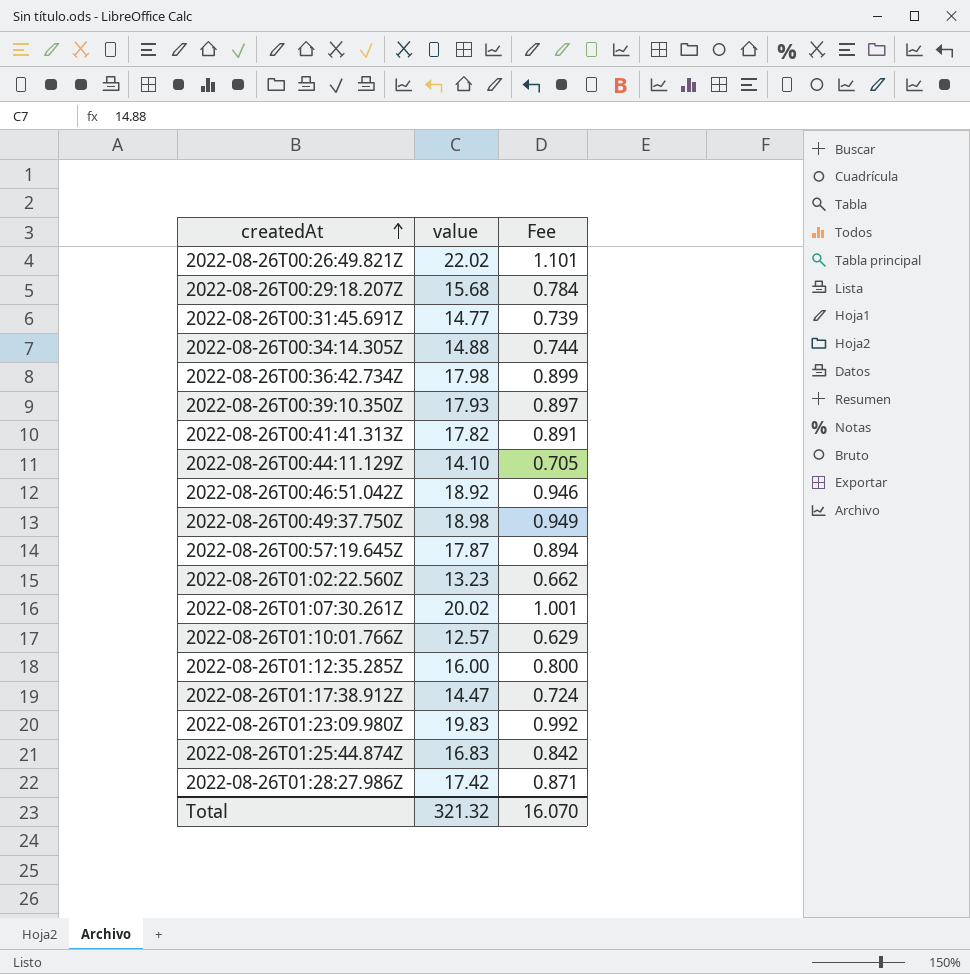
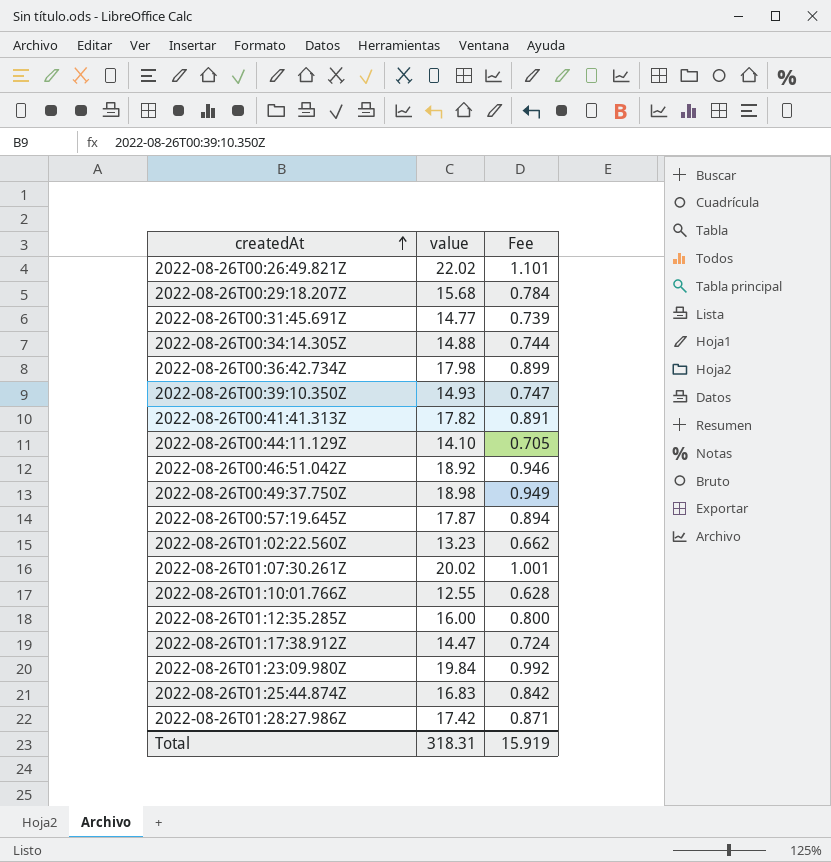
2022-08-26T00:39:10.350Z | value: 17.93 -> 14.93
2022-08-26T00:39:10.350Z | Fee: 0.897 -> 0.747
2022-08-26T01:10:01.766Z | value: 12.57 -> 12.55
2022-08-26T01:10:01.766Z | Fee: 0.629 -> 0.628
2022-08-26T01:23:09.980Z | value: 19.83 -> 19.84
Total | value: 321.32 -> 318.31
Total | Fee: 16.070 -> 15.919

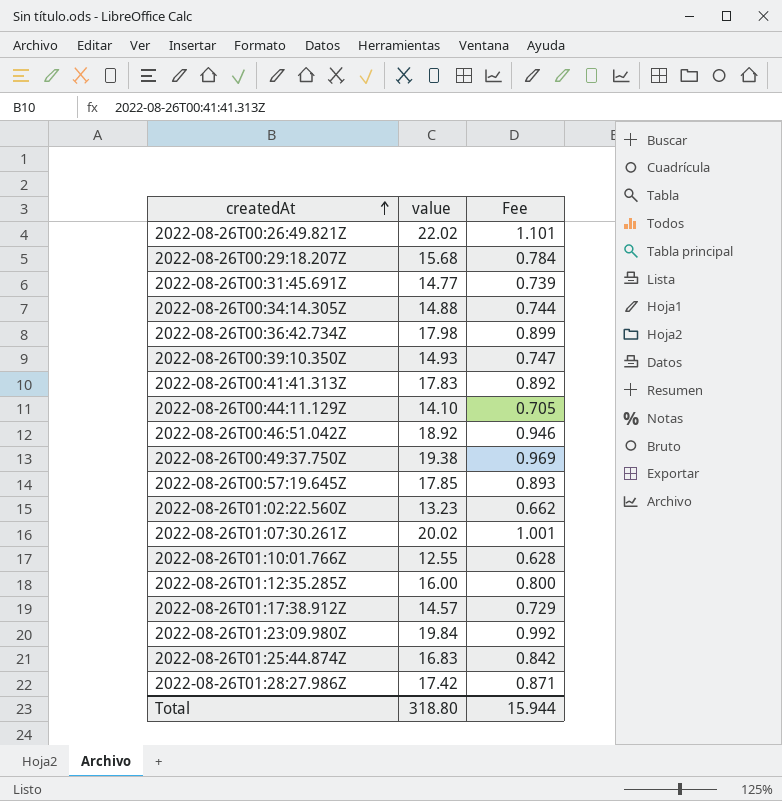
2022-08-26T00:41:41.313Z | value: 17.82 -> 17.83
2022-08-26T00:41:41.313Z | Fee: 0.891 -> 0.892
2022-08-26T00:49:37.750Z | value: 18.98 -> 19.38
2022-08-26T00:49:37.750Z | Fee: 0.949 -> 0.969
2022-08-26T00:57:19.645Z | value: 17.87 -> 17.85
2022-08-26T00:57:19.645Z | Fee: 0.894 -> 0.893
2022-08-26T01:17:38.912Z | value: 14.47 -> 14.57
2022-08-26T01:17:38.912Z | Fee: 0.724 -> 0.729
Total | value: 318.31 -> 318.80
Total | Fee: 15.919 -> 15.944

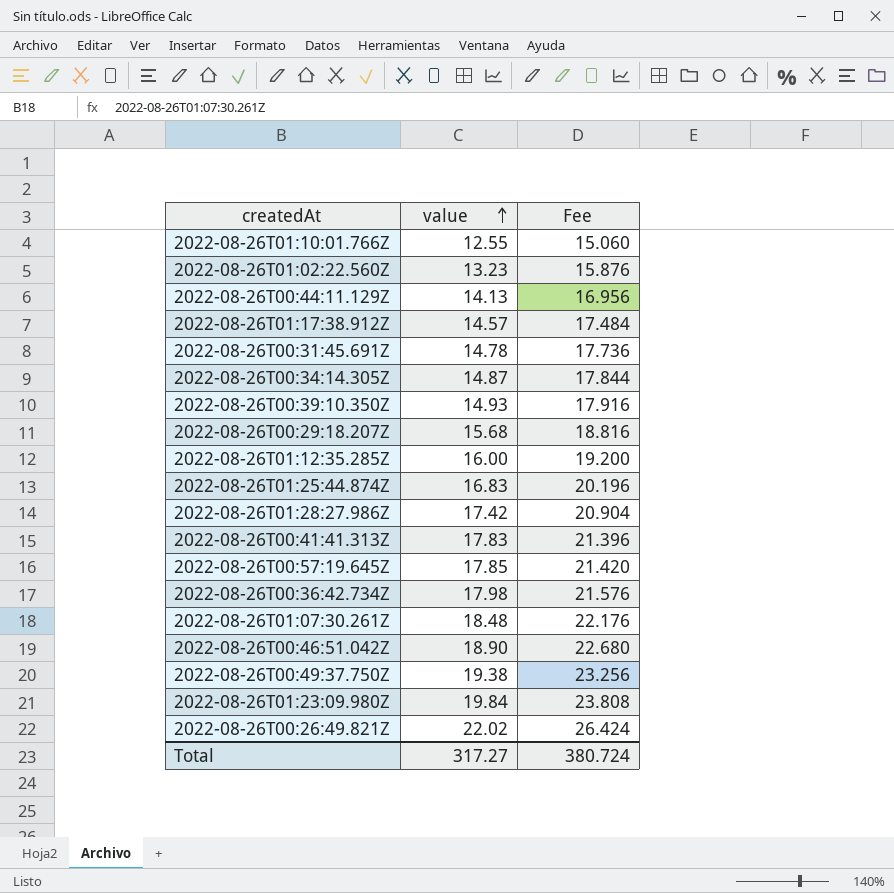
row order: createdAt ascending -> value ascending
column Fee | formula: [value] * 0.05 -> [value] * 1.2
2022-08-26T00:44:11.129Z | value: 14.10 -> 14.13
2022-08-26T00:31:45.691Z | value: 14.77 -> 14.78
2022-08-26T00:34:14.305Z | value: 14.88 -> 14.87
2022-08-26T01:07:30.261Z | value: 20.02 -> 18.48
2022-08-26T00:46:51.042Z | value: 18.92 -> 18.90
Total | value: 318.80 -> 317.27
Total | Fee: 15.944 -> 380.724

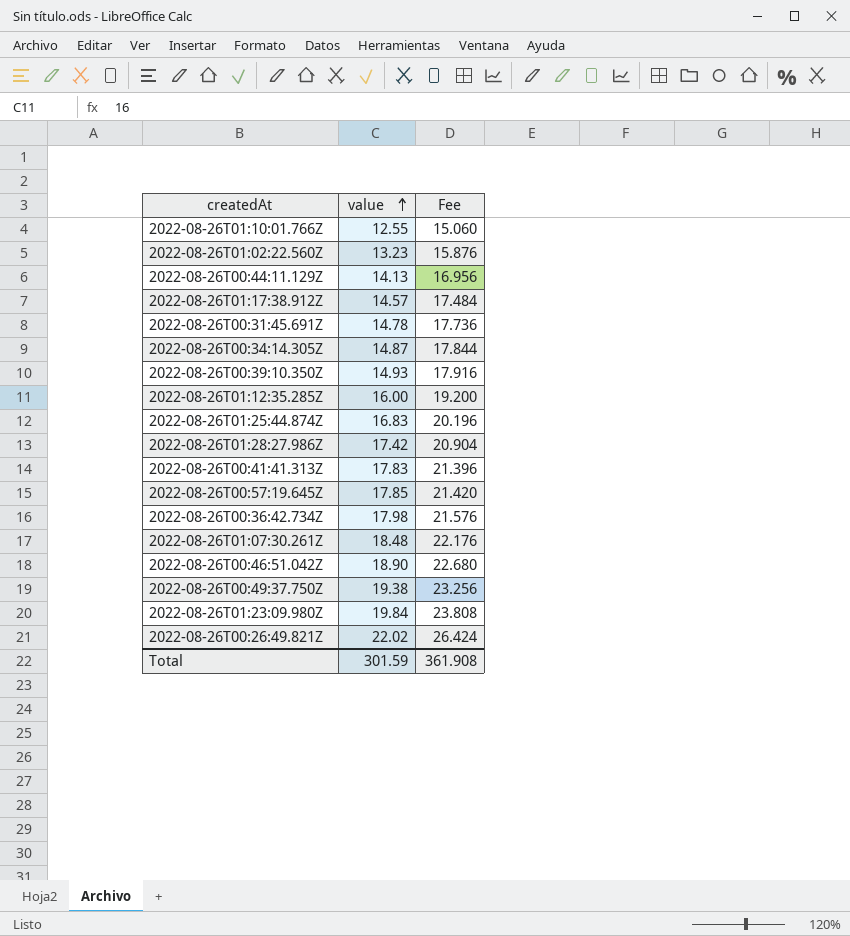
row 2022-08-26T00:29:18.207Z: 15.68 | 18.816 -> none
Total | value: 317.27 -> 301.59
Total | Fee: 380.724 -> 361.908

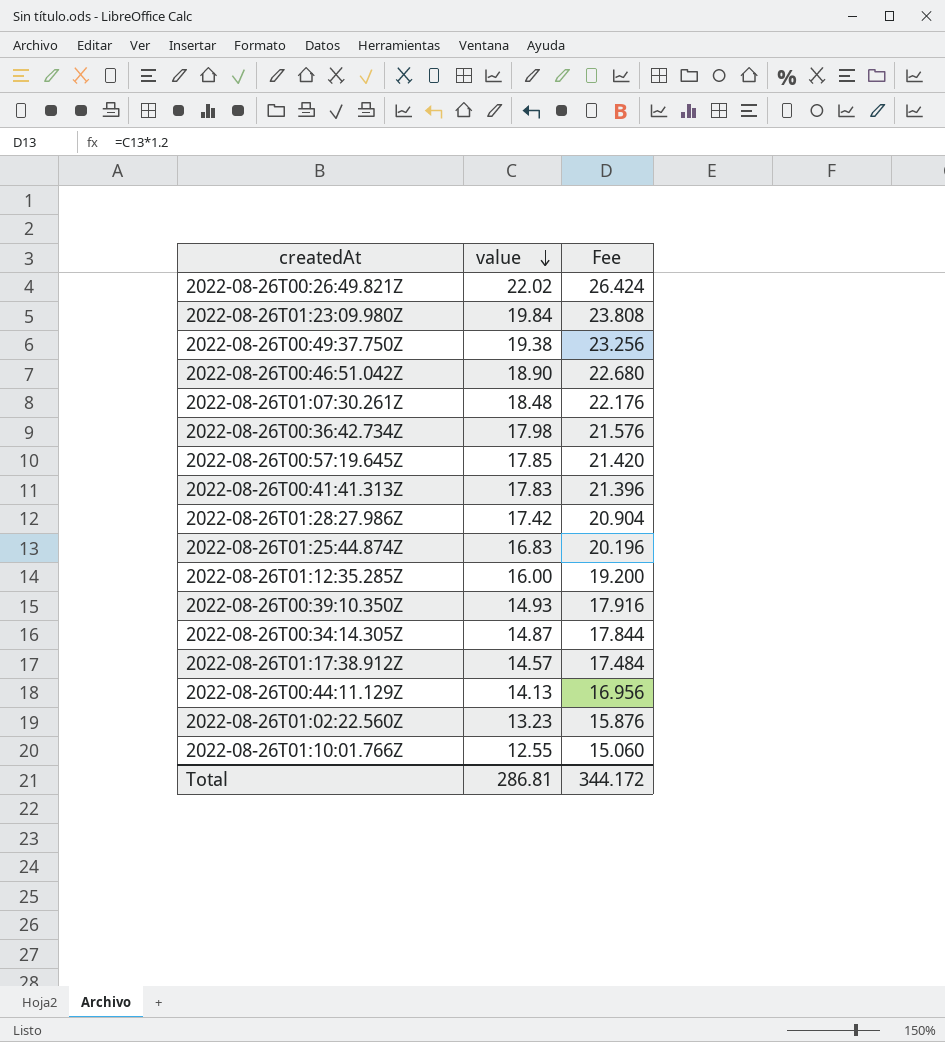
row order: value ascending -> value descending
row 2022-08-26T00:31:45.691Z: 14.78 | 17.736 -> none
Total | value: 301.59 -> 286.81
Total | Fee: 361.908 -> 344.172

